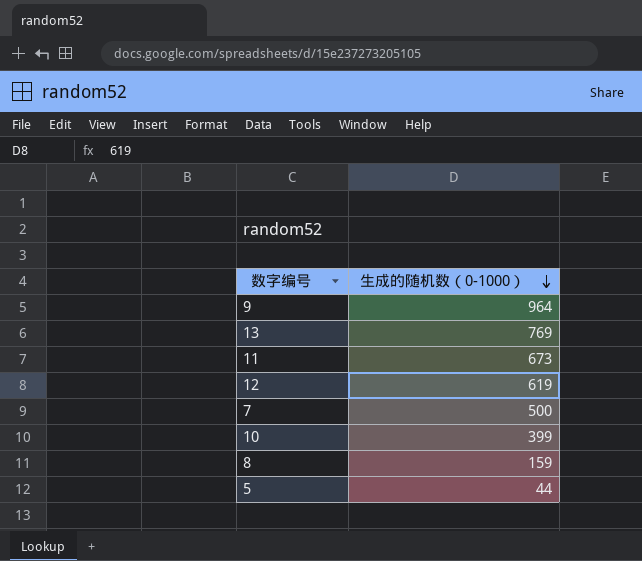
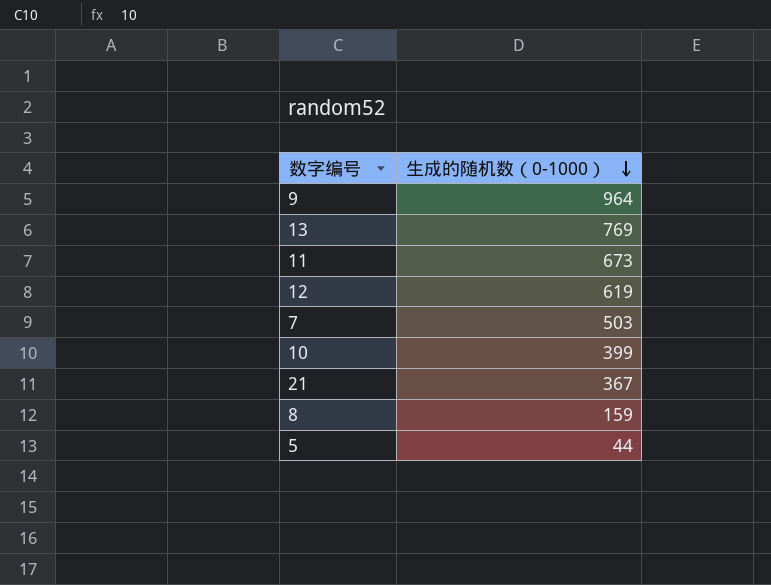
7 | 生成的随机数（0-1000）: 500 -> 503
row 21: none -> 367

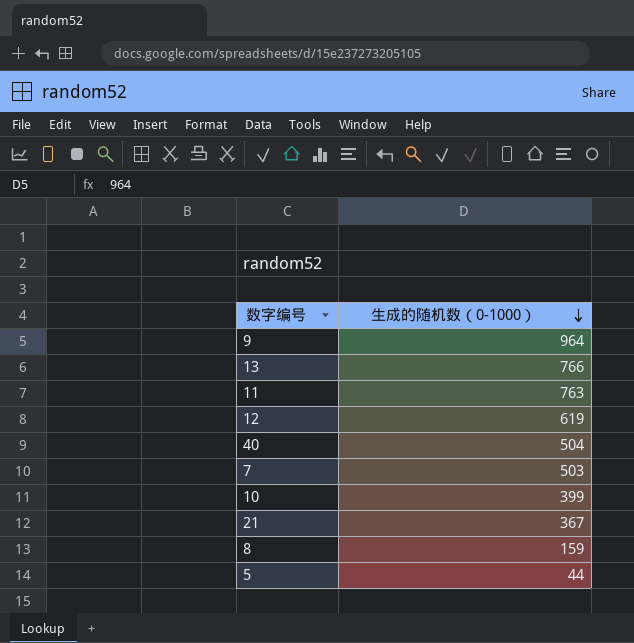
13 | 生成的随机数（0-1000）: 769 -> 766
11 | 生成的随机数（0-1000）: 673 -> 763
row 40: none -> 504

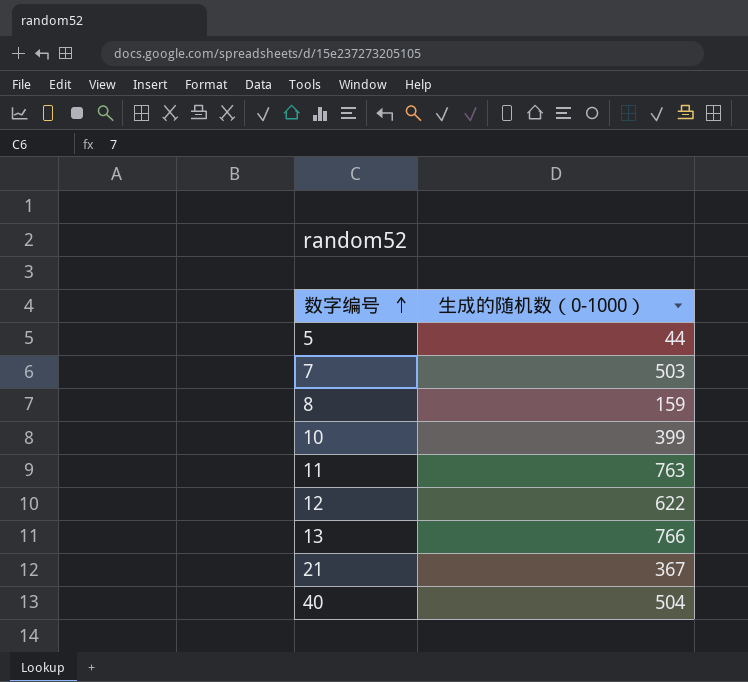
row order: 生成的随机数（0-1000） descending -> 数字编号 ascending
row 9: 964 -> none
12 | 生成的随机数（0-1000）: 619 -> 622

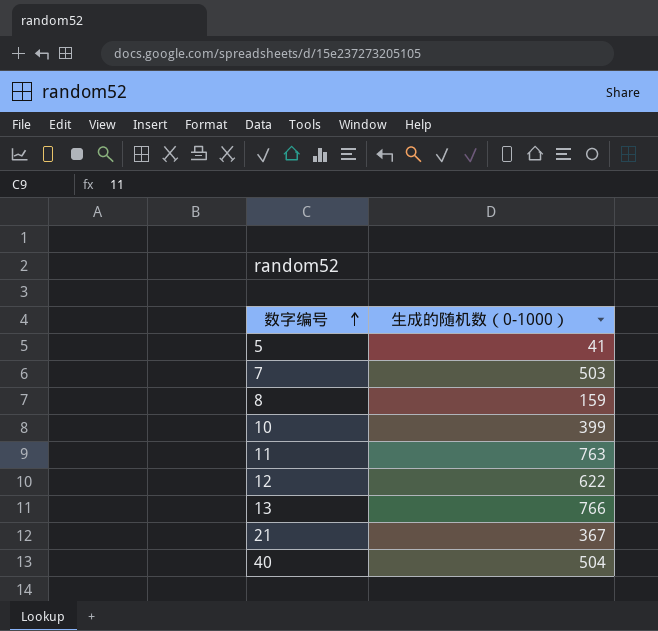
5 | 生成的随机数（0-1000）: 44 -> 41

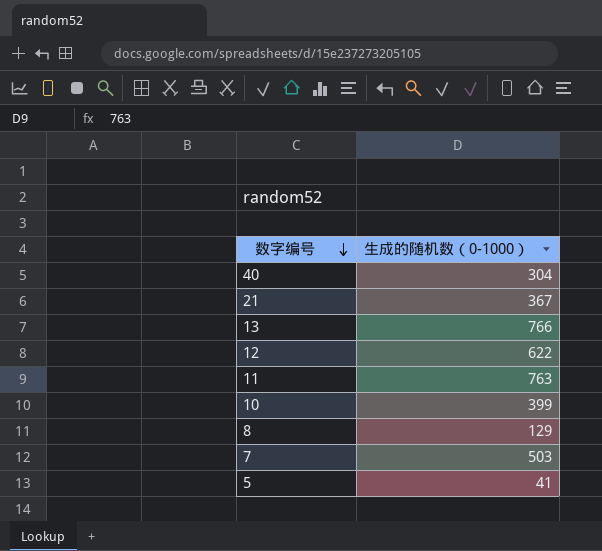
row order: 数字编号 ascending -> 数字编号 descending
40 | 生成的随机数（0-1000）: 504 -> 304
8 | 生成的随机数（0-1000）: 159 -> 129

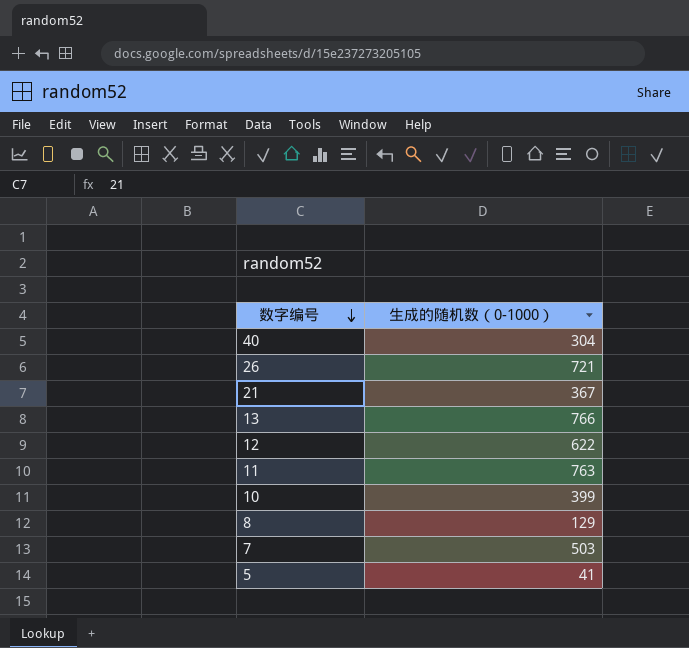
row 26: none -> 721

